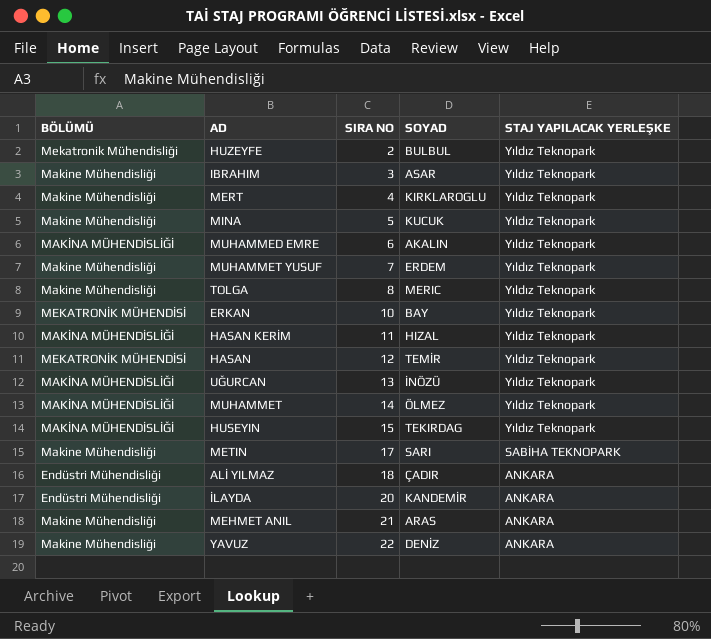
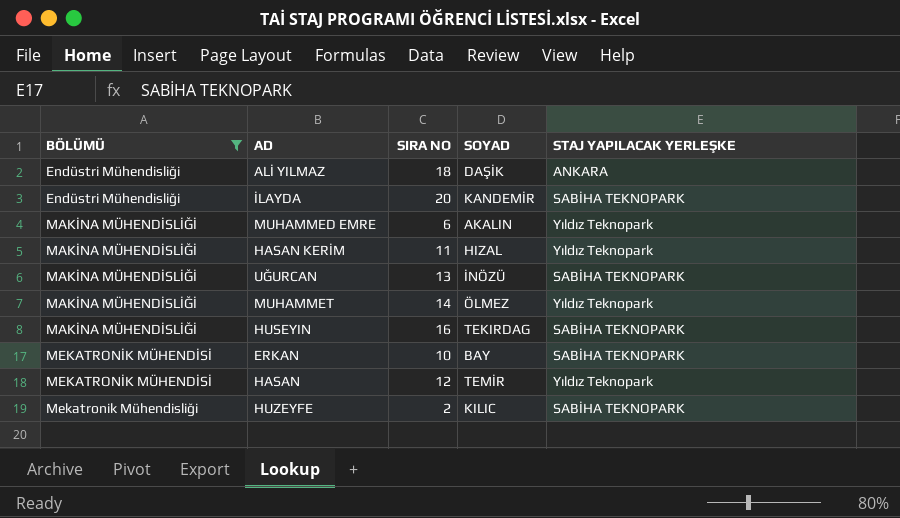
filter: none -> BÖLÜMÜ != Makine Mühendisliği
row order: SIRA NO ascending -> BÖLÜMÜ ascending
ALİ YILMAZ | SOYAD: ÇADIR -> DAŞİK
İLAYDA | STAJ YAPILACAK YERLEŞKE: ANKARA -> SABİHA TEKNOPARK
UĞURCAN | STAJ YAPILACAK YERLEŞKE: Yıldız Teknopark -> SABİHA TEKNOPARK
HUSEYIN | SIRA NO: 15 -> 16
HUSEYIN | STAJ YAPILACAK YERLEŞKE: Yıldız Teknopark -> SABİHA TEKNOPARK
ERKAN | STAJ YAPILACAK YERLEŞKE: Yıldız Teknopark -> SABİHA TEKNOPARK
HUZEYFE | SOYAD: BULBUL -> KILIC
HUZEYFE | STAJ YAPILACAK YERLEŞKE: Yıldız Teknopark -> SABİHA TEKNOPARK

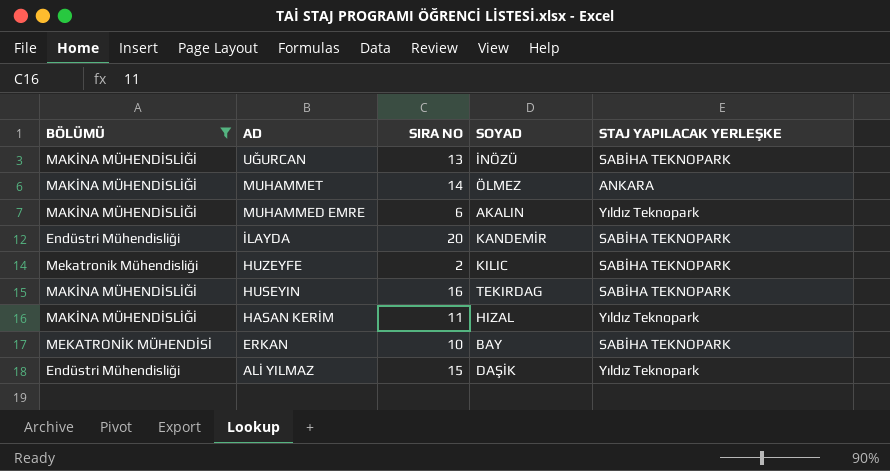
row order: BÖLÜMÜ ascending -> AD descending
row HASAN: MEKATRONİK MÜHENDİSİ | 12 | TEMİR | Yıldız Teknopark -> none
MUHAMMET | STAJ YAPILACAK YERLEŞKE: Yıldız Teknopark -> ANKARA
ALİ YILMAZ | SIRA NO: 18 -> 15
ALİ YILMAZ | STAJ YAPILACAK YERLEŞKE: ANKARA -> Yıldız Teknopark

